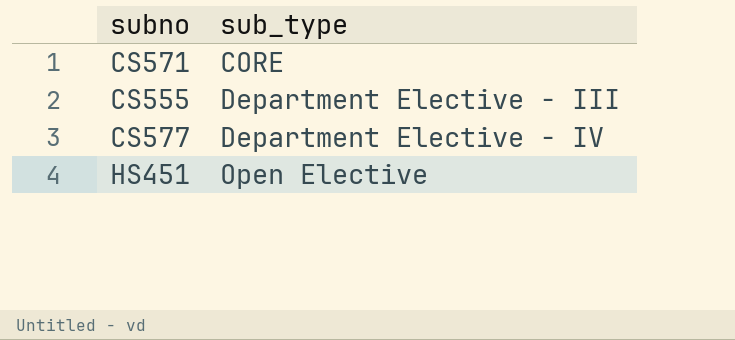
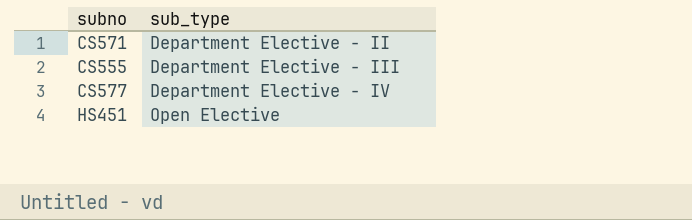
CS571 | sub_type: CORE -> Department Elective - II

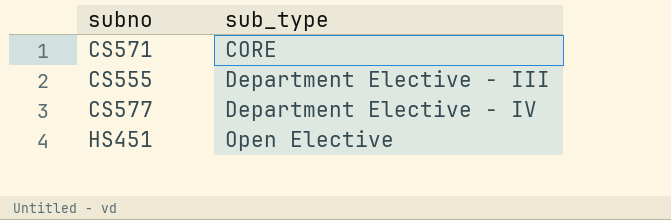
CS571 | sub_type: Department Elective - II -> CORE

